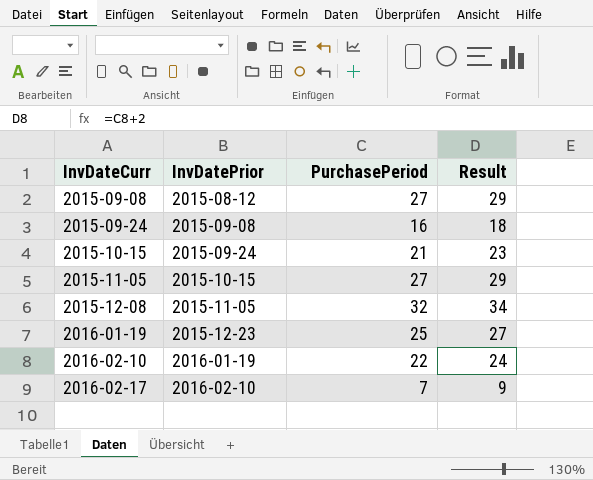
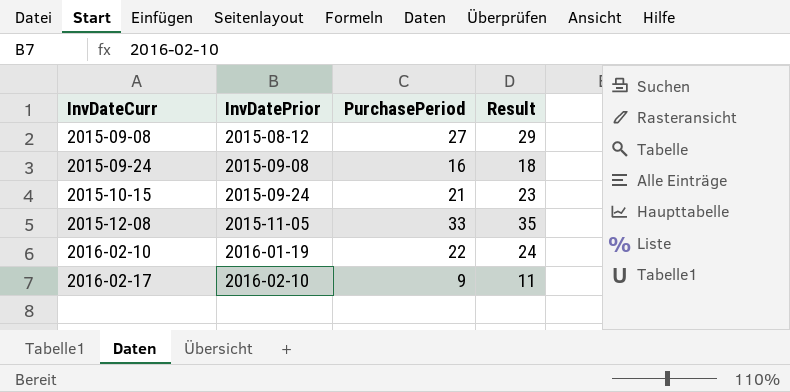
row 2015-11-05: 2015-10-15 | 27 | 29 -> none
row 2016-01-19: 2015-12-23 | 25 | 27 -> none
2015-12-08 | PurchasePeriod: 32 -> 33
2015-12-08 | Result: 34 -> 35
2016-02-17 | PurchasePeriod: 7 -> 9
2016-02-17 | Result: 9 -> 11

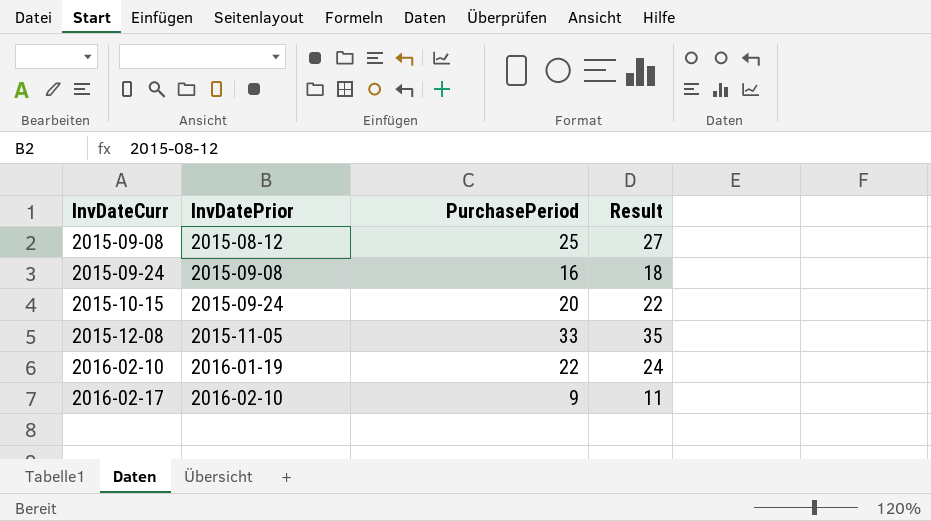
2015-09-08 | PurchasePeriod: 27 -> 25
2015-09-08 | Result: 29 -> 27
2015-10-15 | PurchasePeriod: 21 -> 20
2015-10-15 | Result: 23 -> 22

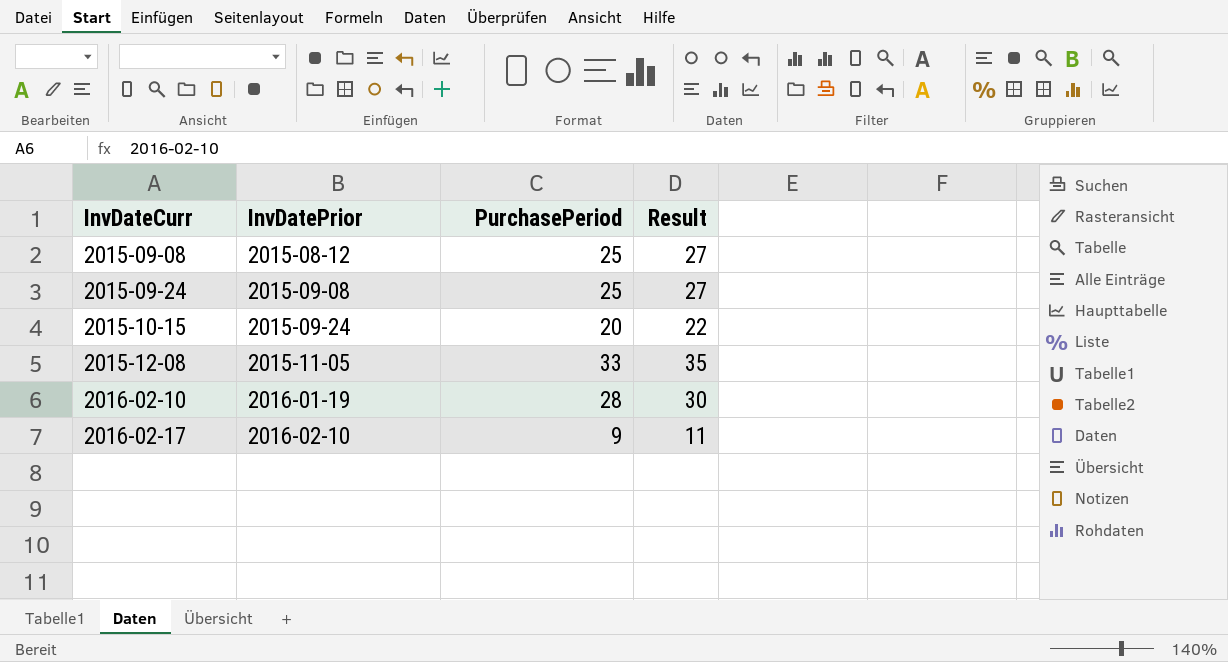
2015-09-24 | PurchasePeriod: 16 -> 25
2015-09-24 | Result: 18 -> 27
2016-02-10 | PurchasePeriod: 22 -> 28
2016-02-10 | Result: 24 -> 30

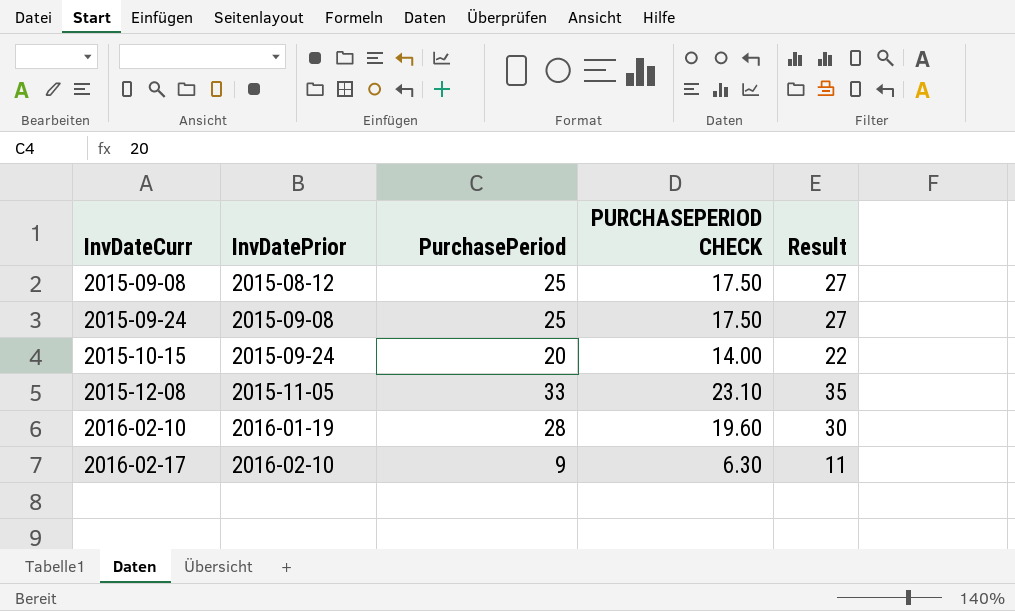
column PURCHASEPERIOD CHECK | formula: none -> [PurchasePeriod] * 0.7

